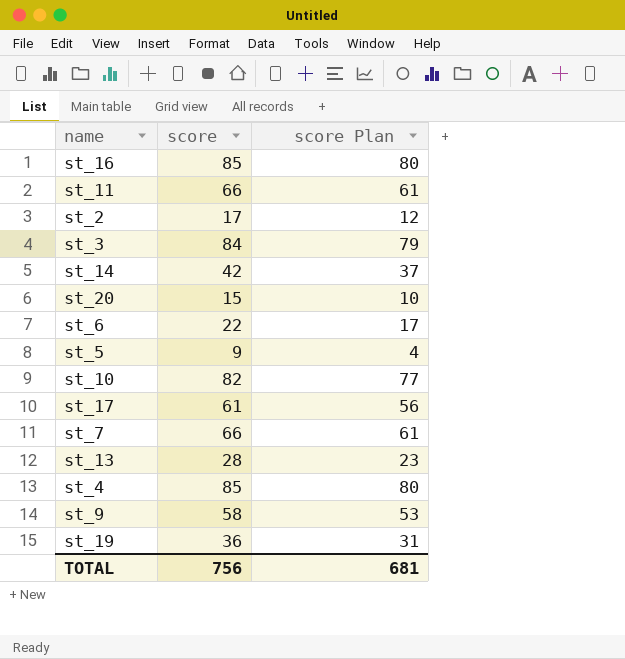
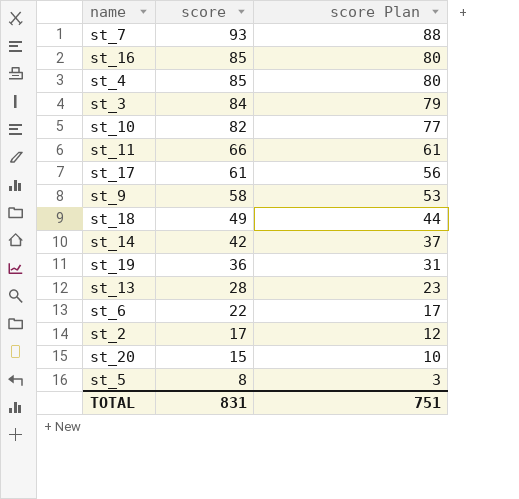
row order: none -> score descending
st_7 | score: 66 -> 93
st_7 | score Plan: 61 -> 88
row st_18: none -> 49 | 44
st_5 | score: 9 -> 8
st_5 | score Plan: 4 -> 3
TOTAL | score: 756 -> 831
TOTAL | score Plan: 681 -> 751

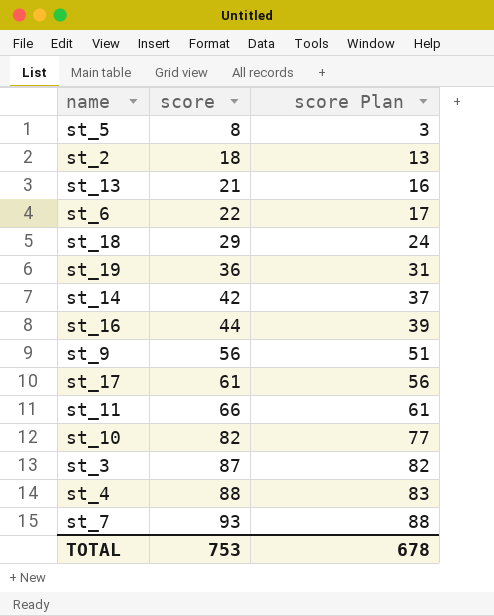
row order: score descending -> score ascending
row st_20: 15 | 10 -> none
st_2 | score: 17 -> 18
st_2 | score Plan: 12 -> 13
st_13 | score: 28 -> 21
st_13 | score Plan: 23 -> 16
st_18 | score: 49 -> 29
st_18 | score Plan: 44 -> 24
st_16 | score: 85 -> 44
st_16 | score Plan: 80 -> 39
st_9 | score: 58 -> 56
st_9 | score Plan: 53 -> 51
st_3 | score: 84 -> 87
st_3 | score Plan: 79 -> 82
st_4 | score: 85 -> 88
st_4 | score Plan: 80 -> 83
TOTAL | score: 831 -> 753
TOTAL | score Plan: 751 -> 678

